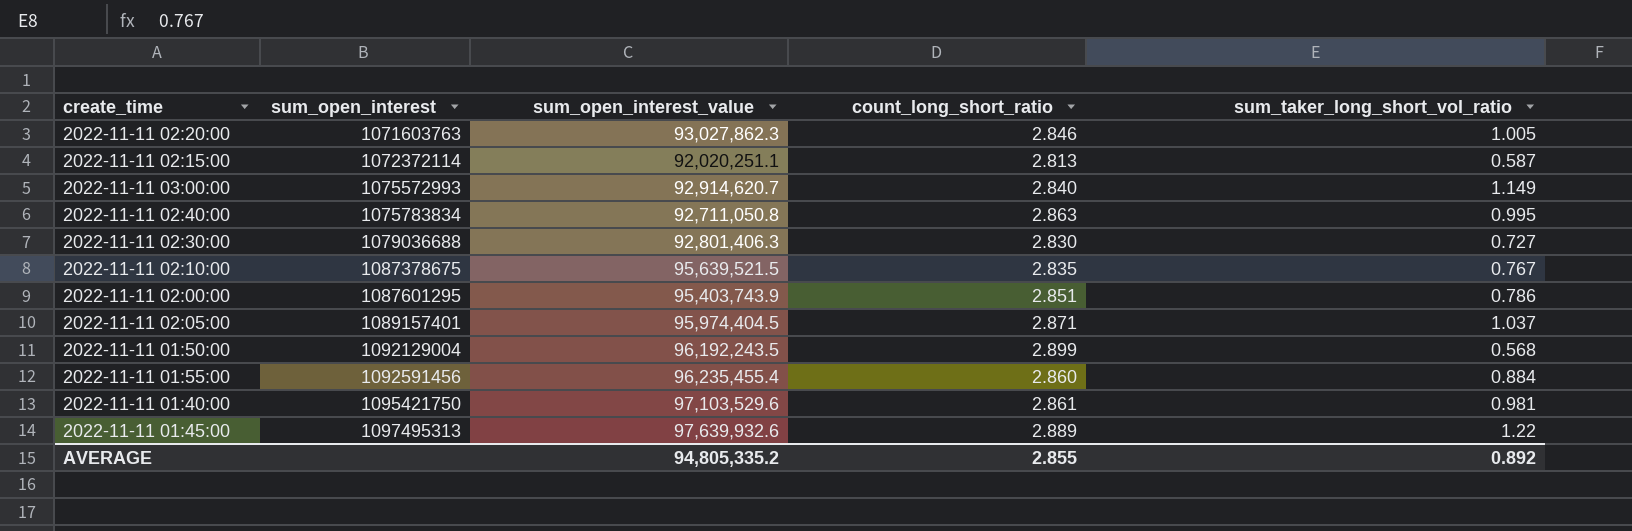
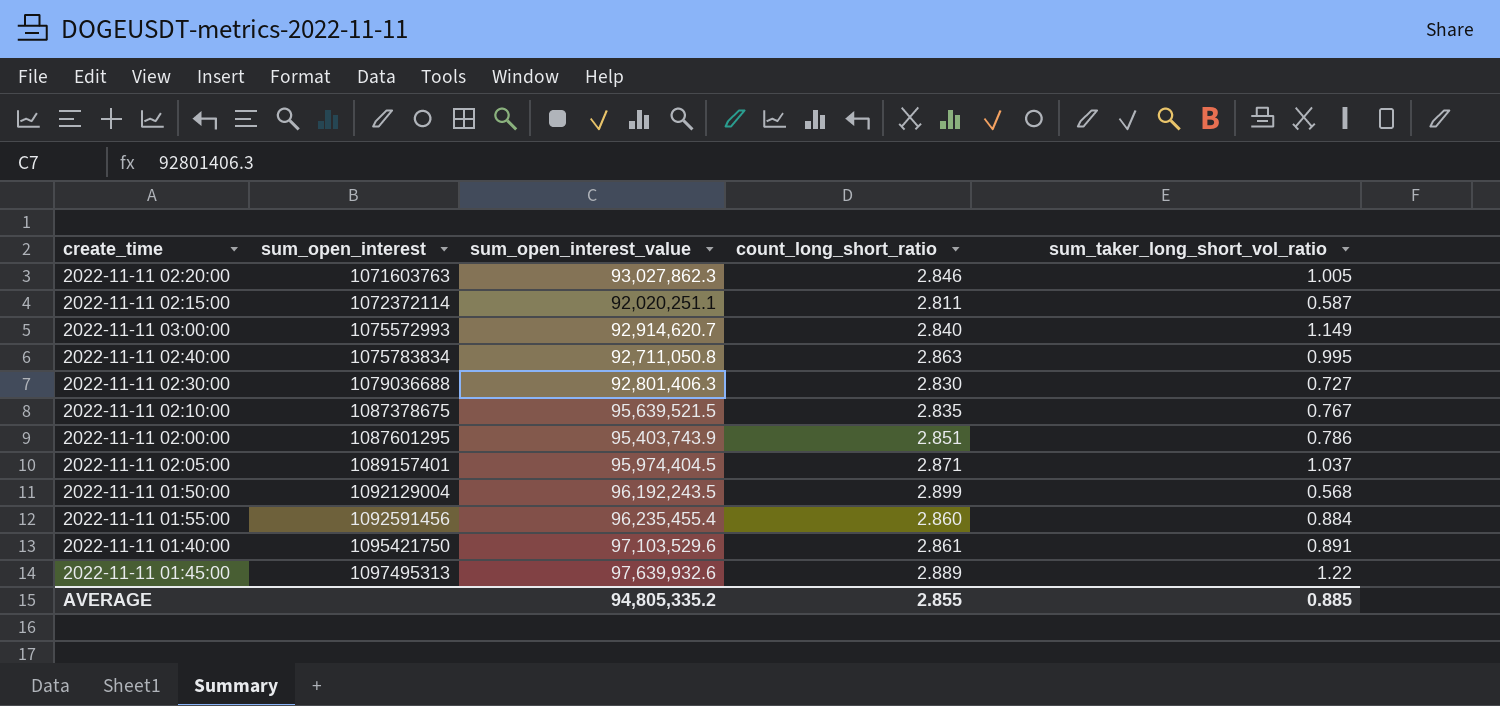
2022-11-11 02:15:00 | count_long_short_ratio: 2.813 -> 2.811
2022-11-11 01:40:00 | sum_taker_long_short_vol_ratio: 0.981 -> 0.891
AVERAGE | sum_taker_long_short_vol_ratio: 0.892 -> 0.885

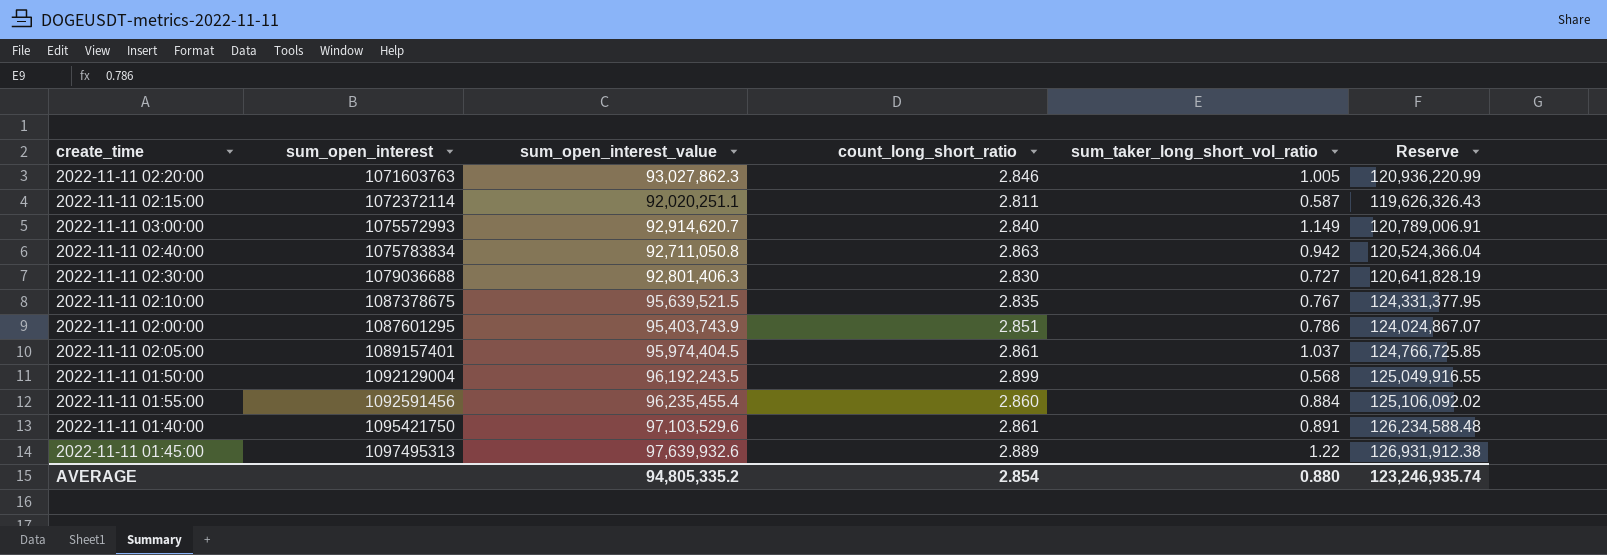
column Reserve | formula: none -> [sum_open_interest_value] * 1.3
2022-11-11 02:40:00 | sum_taker_long_short_vol_ratio: 0.995 -> 0.942
2022-11-11 02:05:00 | count_long_short_ratio: 2.871 -> 2.861
AVERAGE | count_long_short_ratio: 2.855 -> 2.854
AVERAGE | sum_taker_long_short_vol_ratio: 0.885 -> 0.880

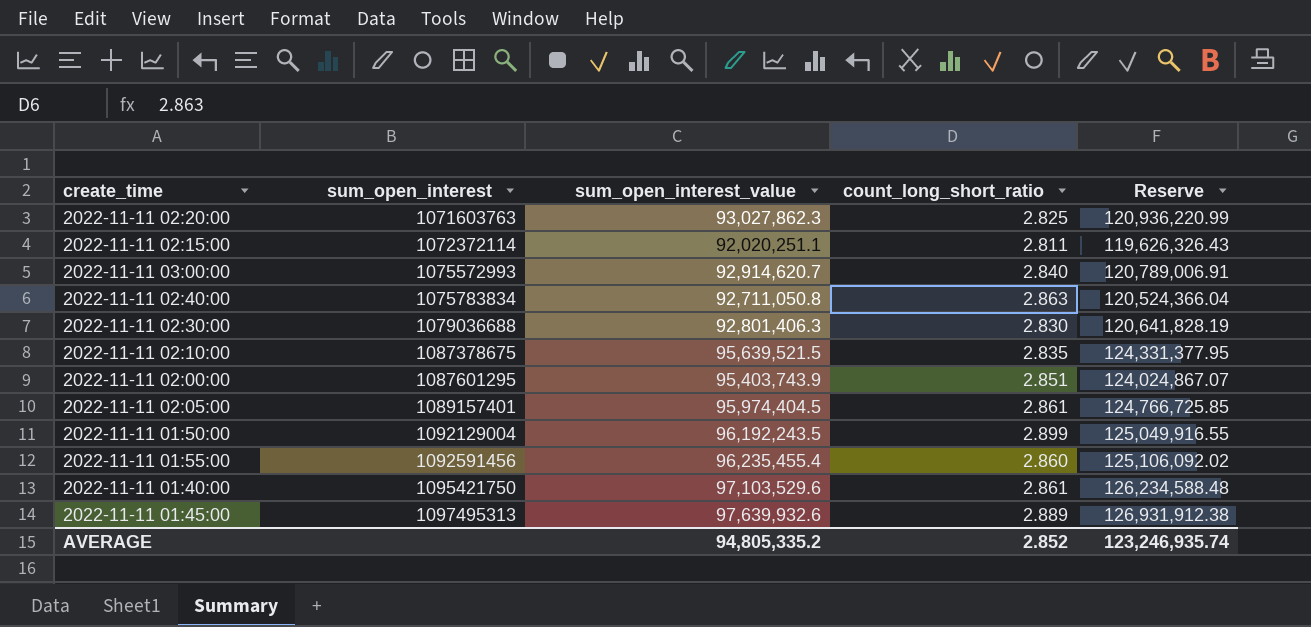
column sum_taker_long_short_vol_ratio | position: 5 -> none
2022-11-11 02:20:00 | count_long_short_ratio: 2.846 -> 2.825
AVERAGE | count_long_short_ratio: 2.854 -> 2.852

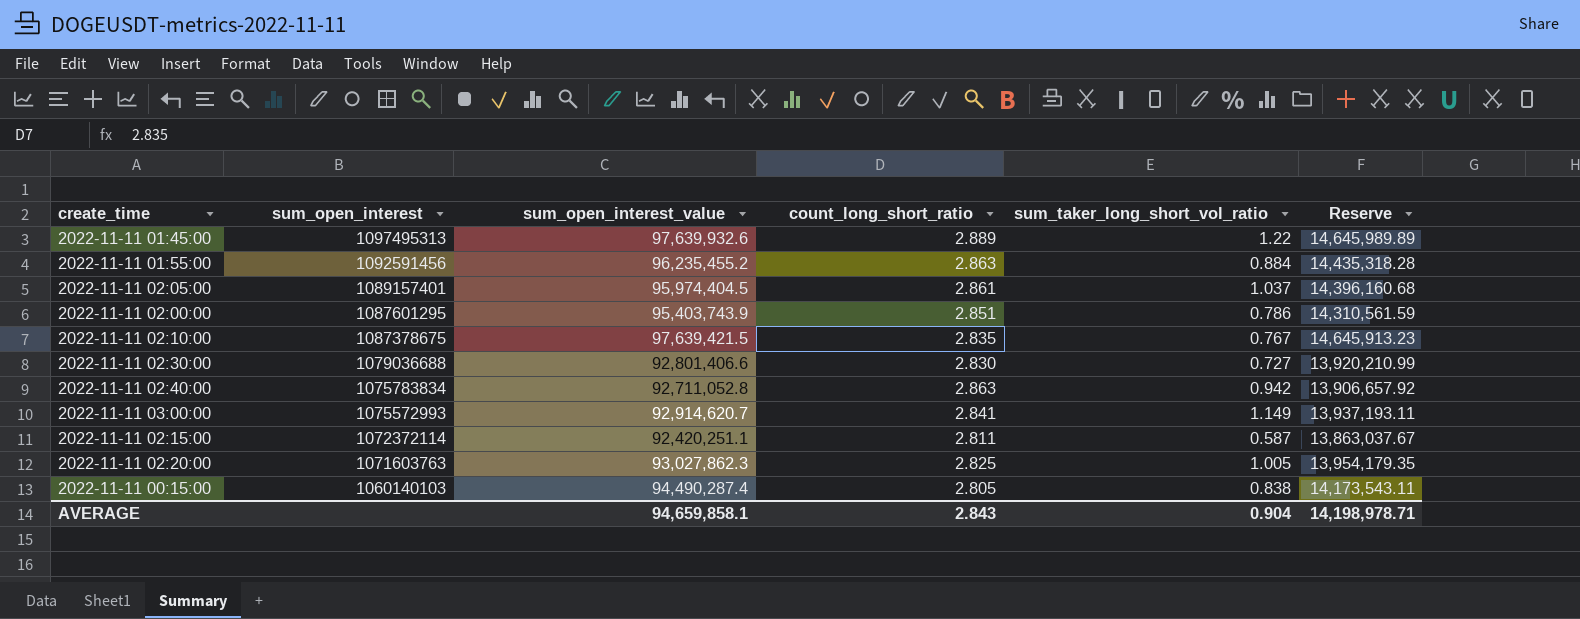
row order: sum_open_interest ascending -> sum_open_interest descending
column sum_taker_long_short_vol_ratio | position: none -> 5
column Reserve | formula: [sum_open_interest_value] * 1.3 -> [sum_open_interest_value] * 0.15
row 2022-11-11 01:50:00: 1092129004 | 96,192,243.5 | 2.899 | 125,049,916.55 -> none
row 2022-11-11 01:40:00: 1095421750 | 97,103,529.6 | 2.861 | 126,234,588.48 -> none
2022-11-11 01:55:00 | sum_open_interest_value: 96,235,455.4 -> 96,235,455.2
2022-11-11 01:55:00 | count_long_short_ratio: 2.860 -> 2.863
2022-11-11 02:10:00 | sum_open_interest_value: 95,639,521.5 -> 97,639,421.5
2022-11-11 02:30:00 | sum_open_interest_value: 92,801,406.3 -> 92,801,406.6
2022-11-11 02:40:00 | sum_open_interest_value: 92,711,050.8 -> 92,711,052.8
2022-11-11 03:00:00 | count_long_short_ratio: 2.840 -> 2.841
2022-11-11 02:15:00 | sum_open_interest_value: 92,020,251.1 -> 92,420,251.1
row 2022-11-11 00:15:00: none -> 1060140103 | 94,490,287.4 | 2.805 | 0.838 | 14,173,543.11
AVERAGE | sum_open_interest_value: 94,805,335.2 -> 94,659,858.1
AVERAGE | count_long_short_ratio: 2.852 -> 2.843
AVERAGE | Reserve: 123,246,935.74 -> 14,198,978.71

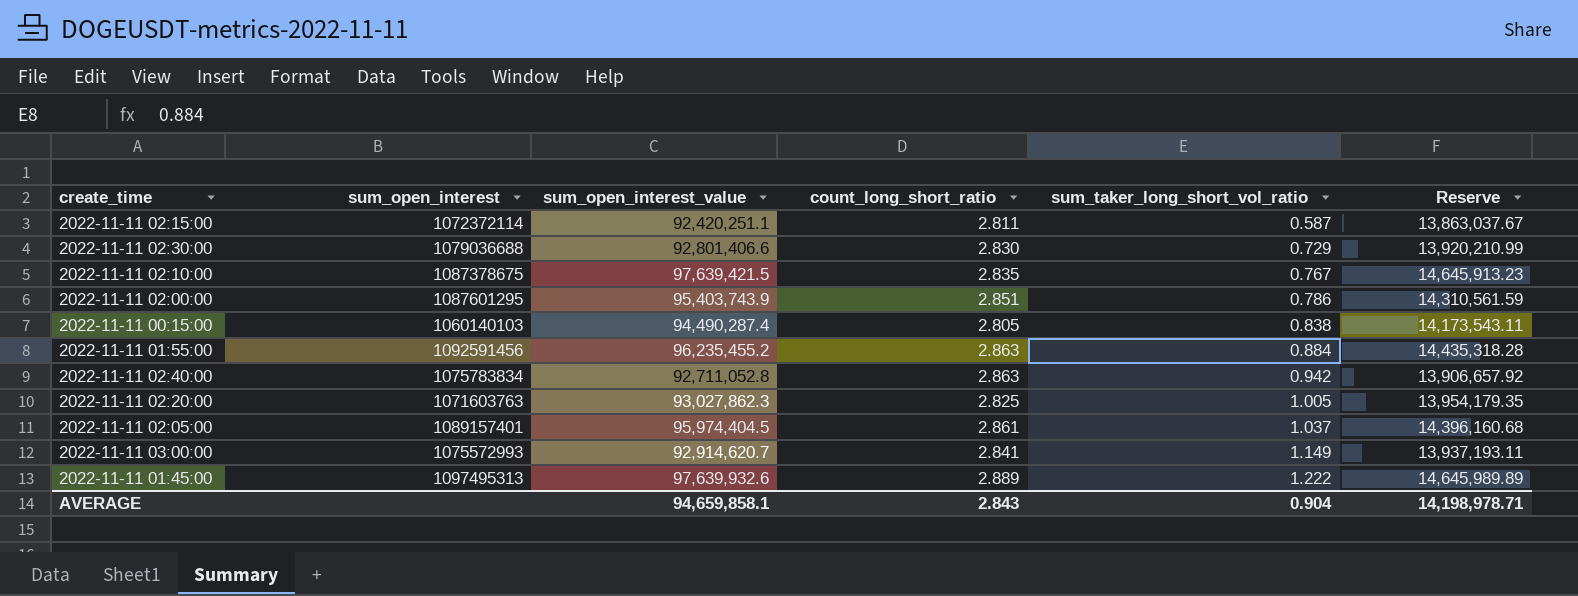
row order: sum_open_interest descending -> sum_taker_long_short_vol_ratio ascending
2022-11-11 02:30:00 | sum_taker_long_short_vol_ratio: 0.727 -> 0.729
2022-11-11 01:45:00 | sum_taker_long_short_vol_ratio: 1.22 -> 1.222

